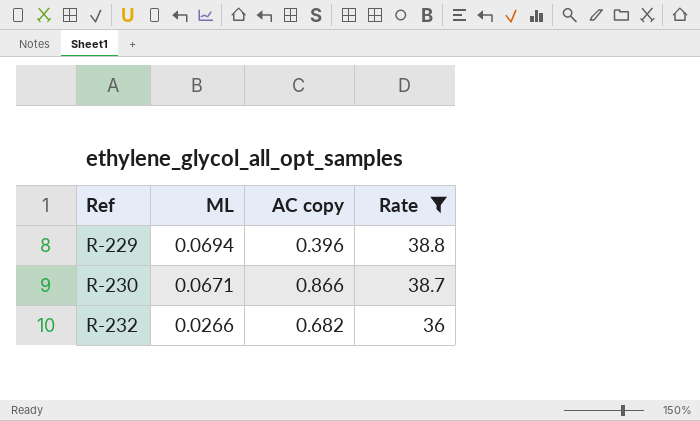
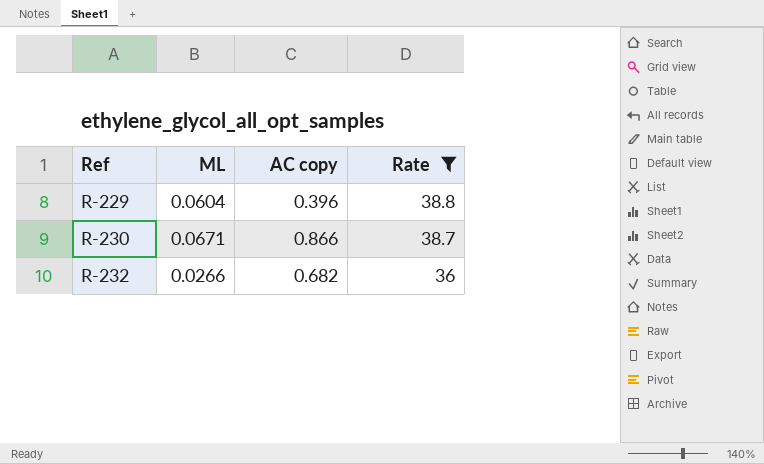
R-229 | ML: 0.0694 -> 0.0604

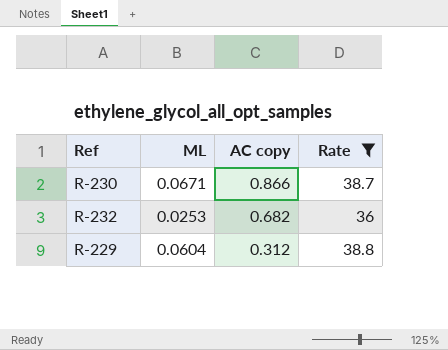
row order: Ref ascending -> AC copy descending
R-232 | ML: 0.0266 -> 0.0253
R-229 | AC copy: 0.396 -> 0.312

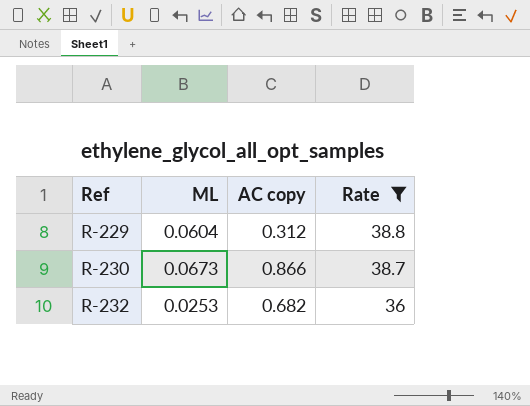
row order: AC copy descending -> Ref ascending
R-230 | ML: 0.0671 -> 0.0673

